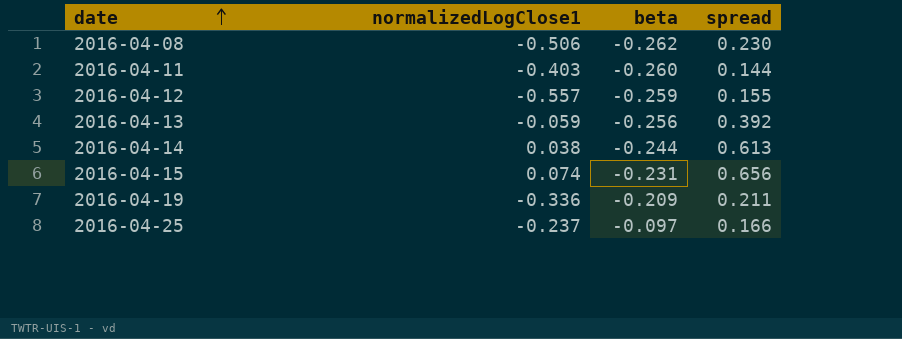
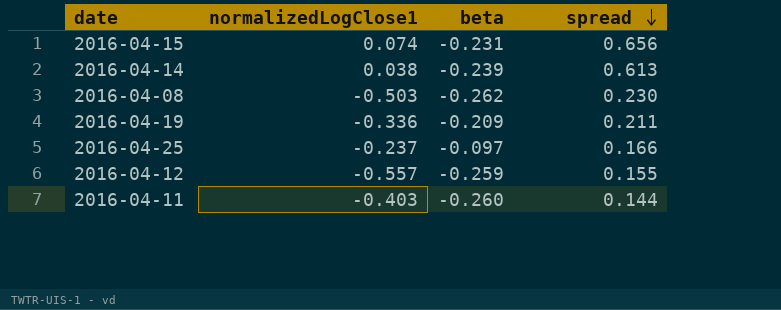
row order: date ascending -> spread descending
row 2016-04-13: -0.059 | -0.256 | 0.392 -> none
2016-04-14 | beta: -0.244 -> -0.239
2016-04-08 | normalizedLogClose1: -0.506 -> -0.503

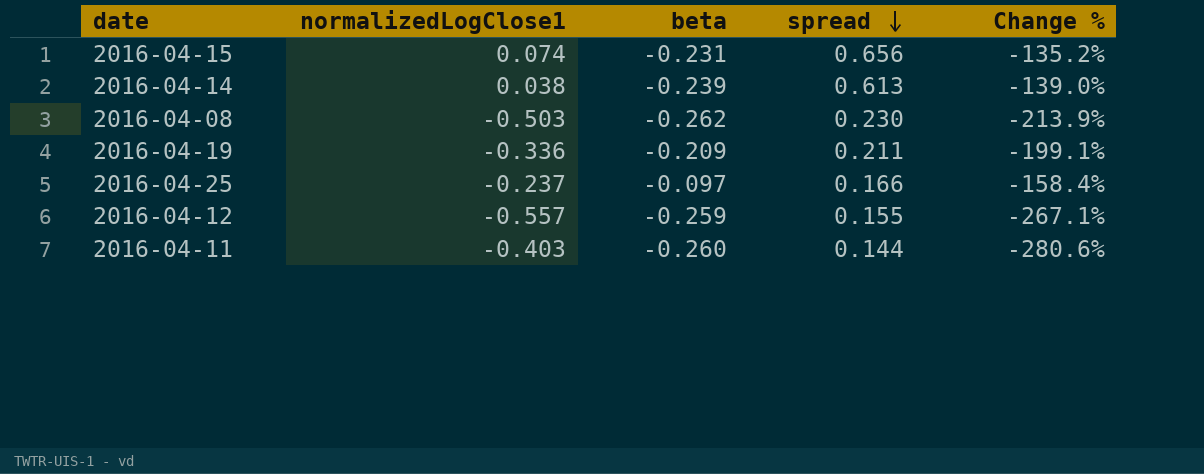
column Change % | formula: none -> ([beta] - [spread]) / [spread]

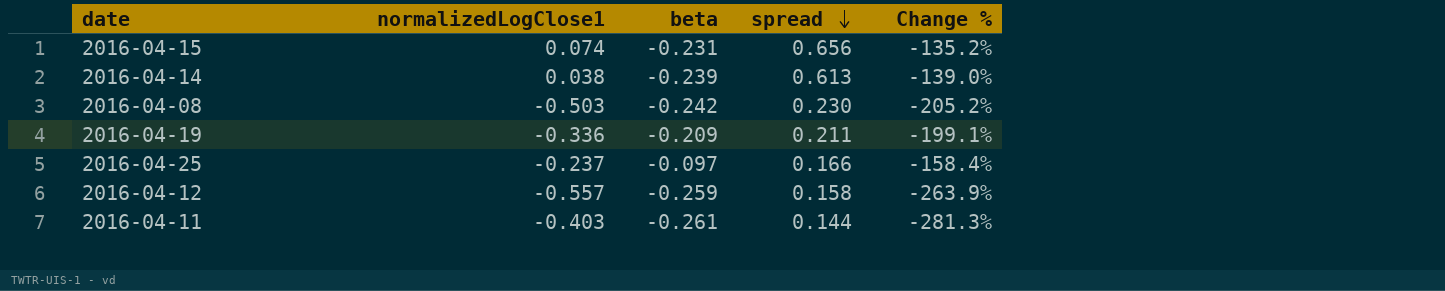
2016-04-08 | beta: -0.262 -> -0.242
2016-04-08 | Change %: -213.9% -> -205.2%
2016-04-12 | spread: 0.155 -> 0.158
2016-04-12 | Change %: -267.1% -> -263.9%
2016-04-11 | beta: -0.260 -> -0.261
2016-04-11 | Change %: -280.6% -> -281.3%

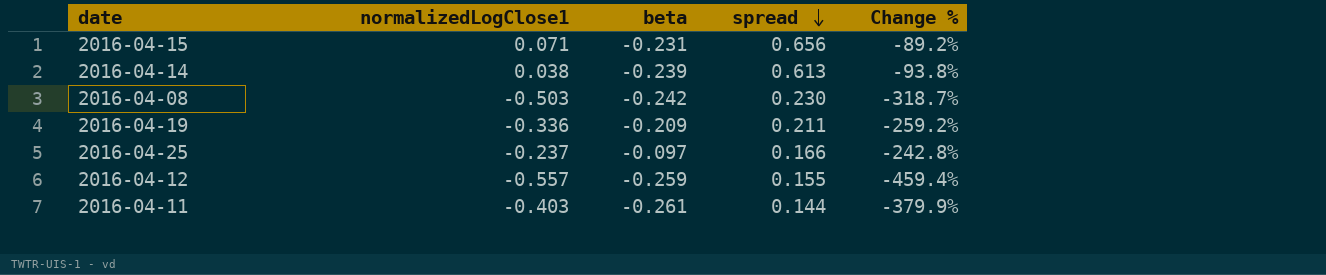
column Change % | formula: ([beta] - [spread]) / [spread] -> ([normalizedLogClose1] - [spread]) / [spread]
2016-04-15 | normalizedLogClose1: 0.074 -> 0.071
2016-04-12 | spread: 0.158 -> 0.155

